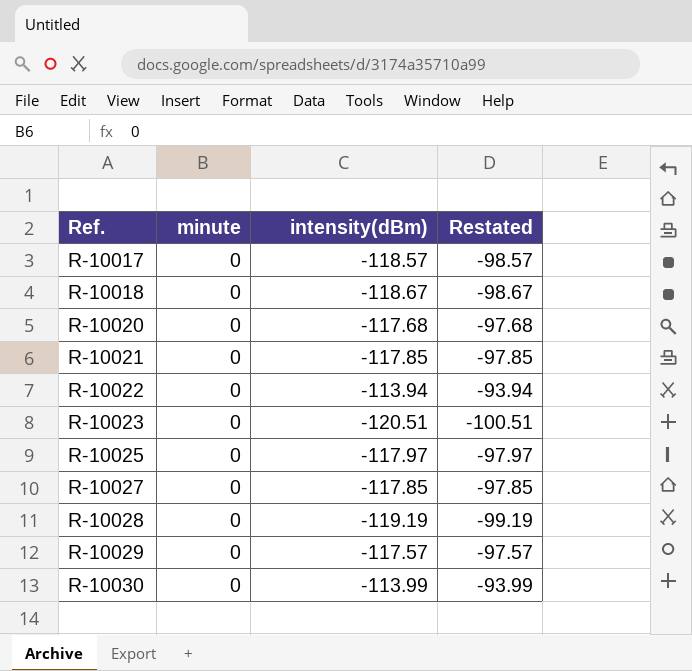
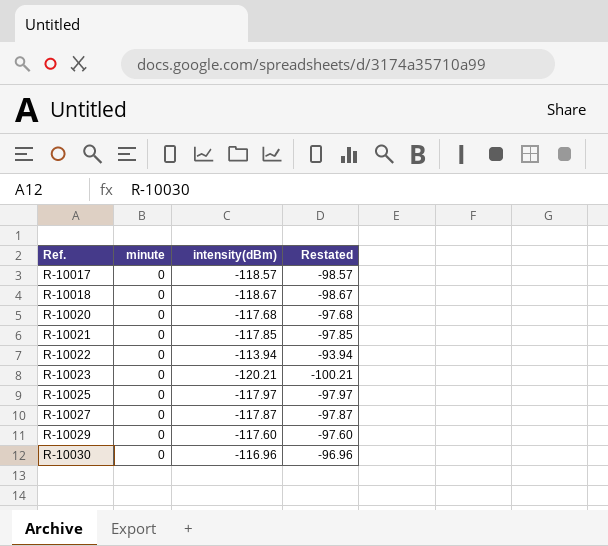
row R-10028: 0 | -119.19 | -99.19 -> none
R-10023 | intensity(dBm): -120.51 -> -120.21
R-10023 | Restated: -100.51 -> -100.21
R-10027 | intensity(dBm): -117.85 -> -117.87
R-10027 | Restated: -97.85 -> -97.87
R-10029 | intensity(dBm): -117.57 -> -117.60
R-10029 | Restated: -97.57 -> -97.60
R-10030 | intensity(dBm): -113.99 -> -116.96
R-10030 | Restated: -93.99 -> -96.96

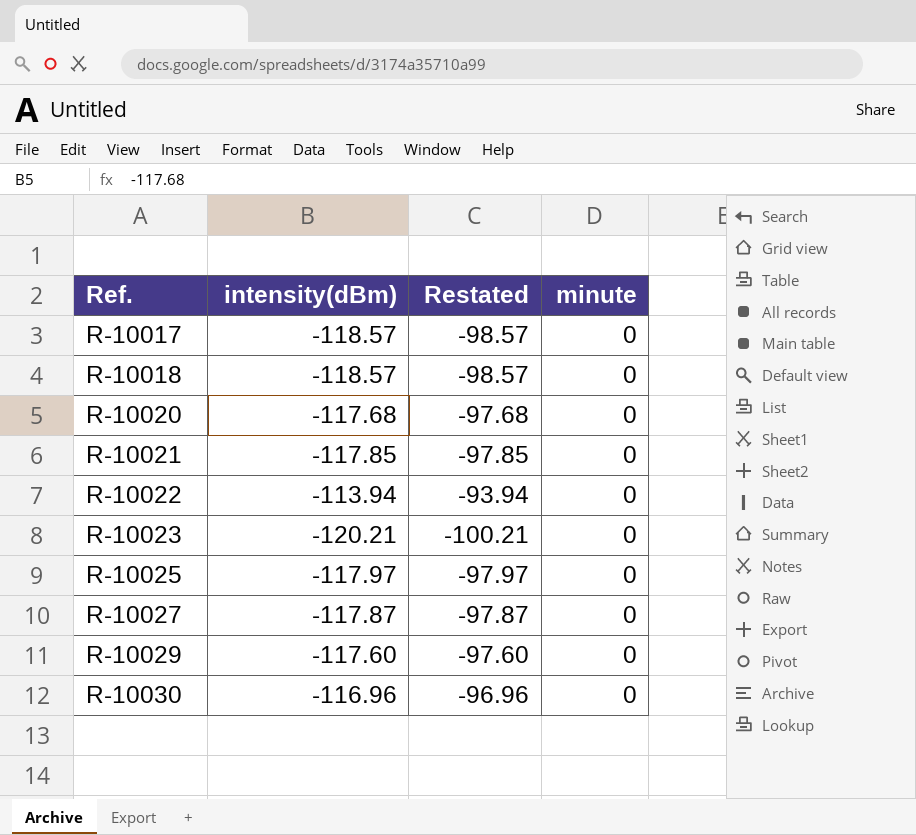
column minute | position: 2 -> 4
R-10018 | intensity(dBm): -118.67 -> -118.57
R-10018 | Restated: -98.67 -> -98.57

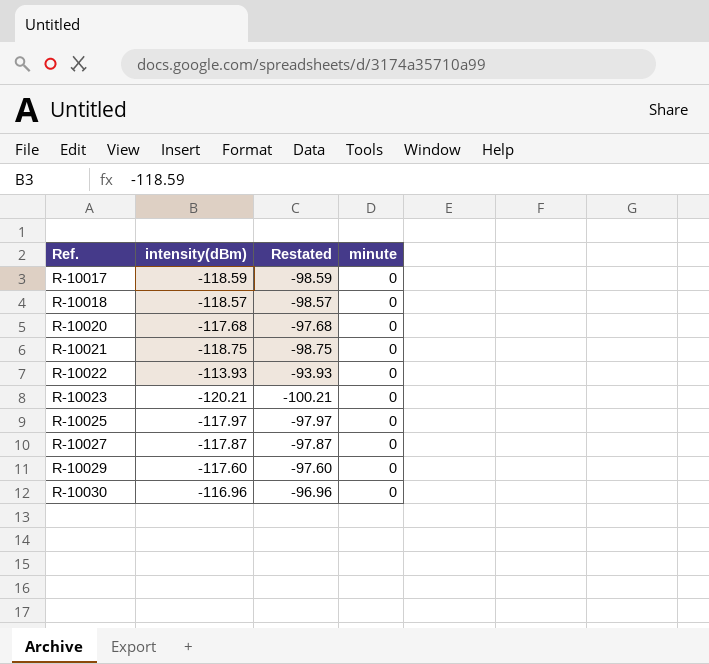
R-10017 | intensity(dBm): -118.57 -> -118.59
R-10017 | Restated: -98.57 -> -98.59
R-10021 | intensity(dBm): -117.85 -> -118.75
R-10021 | Restated: -97.85 -> -98.75
R-10022 | intensity(dBm): -113.94 -> -113.93
R-10022 | Restated: -93.94 -> -93.93

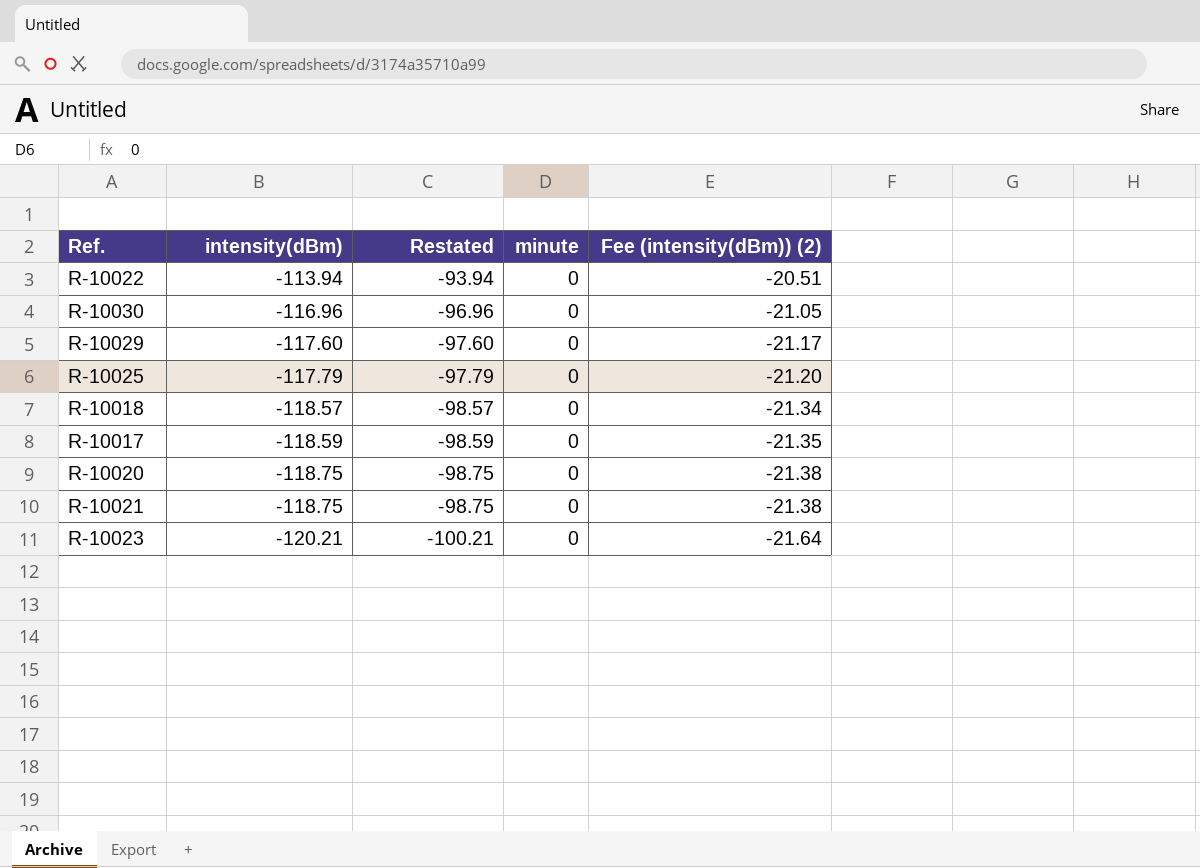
row order: Ref. ascending -> intensity(dBm) descending
column Fee (intensity(dBm)) (2) | formula: none -> [intensity(dBm)] * 0.18
row R-10027: -117.87 | -97.87 | 0 -> none
R-10022 | intensity(dBm): -113.93 -> -113.94
R-10022 | Restated: -93.93 -> -93.94
R-10025 | intensity(dBm): -117.97 -> -117.79
R-10025 | Restated: -97.97 -> -97.79
R-10020 | intensity(dBm): -117.68 -> -118.75
R-10020 | Restated: -97.68 -> -98.75

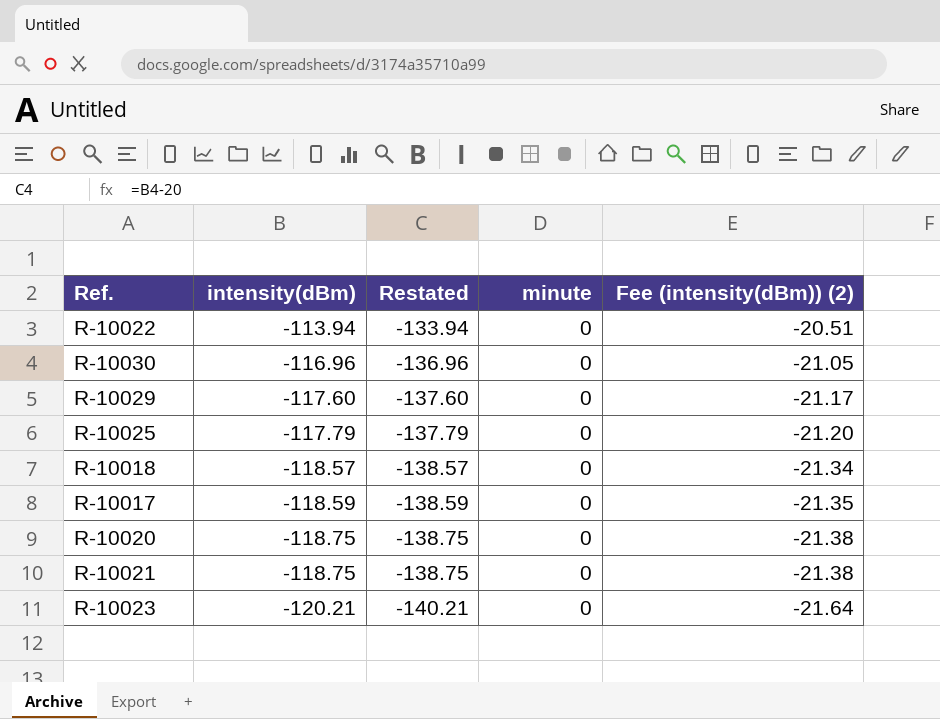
column Restated | formula: [intensity(dBm)] + 20 -> [intensity(dBm)] - 20

